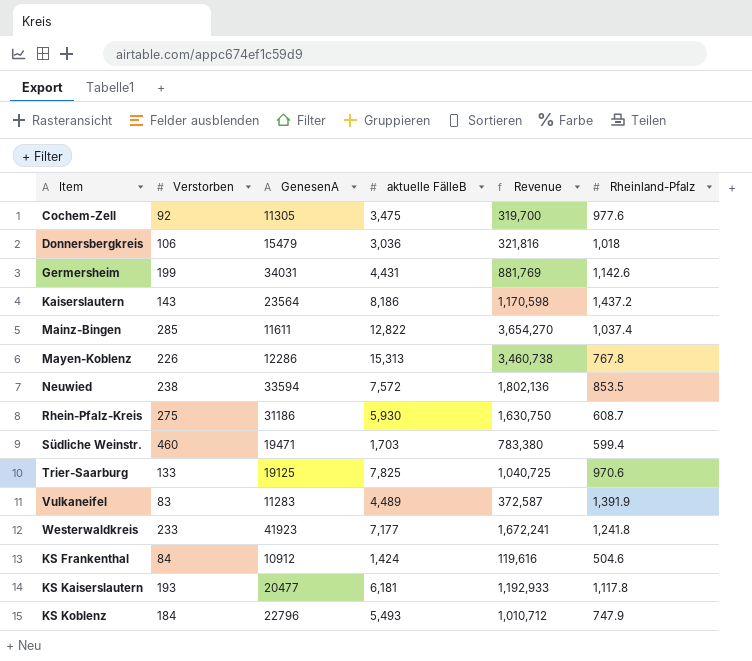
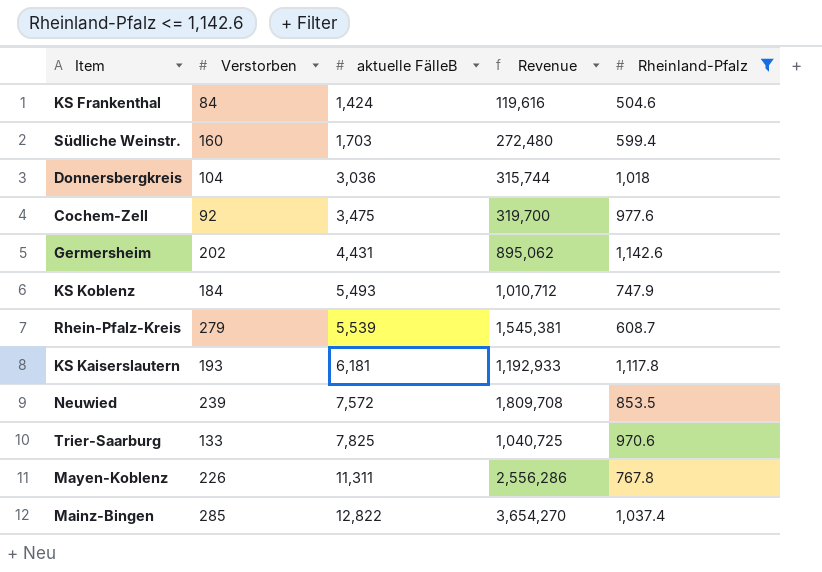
filter: none -> Rheinland-Pfalz <= 1,142.6
row order: none -> aktuelle FälleB ascending
column GenesenA | position: 3 -> none
Südliche Weinstr. | Verstorben: 460 -> 160
Südliche Weinstr. | Revenue: 783,380 -> 272,480
Donnersbergkreis | Verstorben: 106 -> 104
Donnersbergkreis | Revenue: 321,816 -> 315,744
Germersheim | Verstorben: 199 -> 202
Germersheim | Revenue: 881,769 -> 895,062
Rhein-Pfalz-Kreis | Verstorben: 275 -> 279
Rhein-Pfalz-Kreis | aktuelle FälleB: 5,930 -> 5,539
Rhein-Pfalz-Kreis | Revenue: 1,630,750 -> 1,545,381
Neuwied | Verstorben: 238 -> 239
Neuwied | Revenue: 1,802,136 -> 1,809,708
Mayen-Koblenz | aktuelle FälleB: 15,313 -> 11,311
Mayen-Koblenz | Revenue: 3,460,738 -> 2,556,286

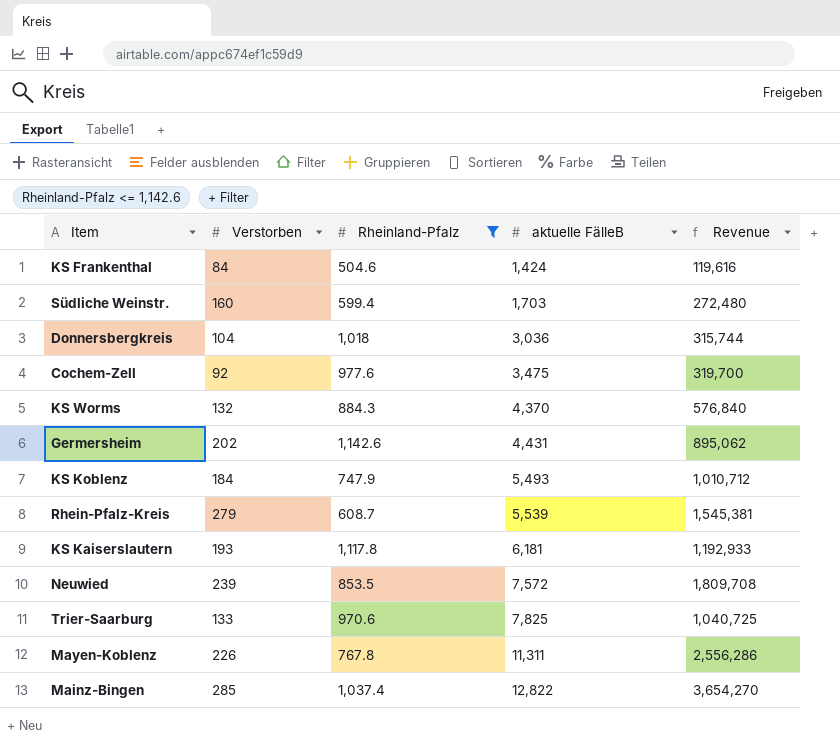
column Rheinland-Pfalz | position: 5 -> 3
row KS Worms: none -> 132 | 884.3 | 4,370 | 576,840

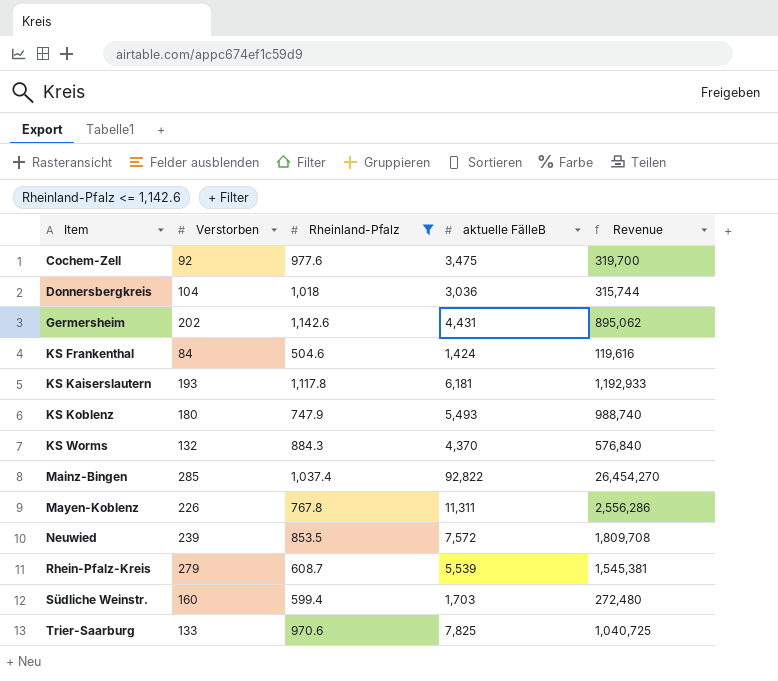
row order: aktuelle FälleB ascending -> Item ascending
KS Koblenz | Verstorben: 184 -> 180
KS Koblenz | Revenue: 1,010,712 -> 988,740
Mainz-Bingen | aktuelle FälleB: 12,822 -> 92,822
Mainz-Bingen | Revenue: 3,654,270 -> 26,454,270

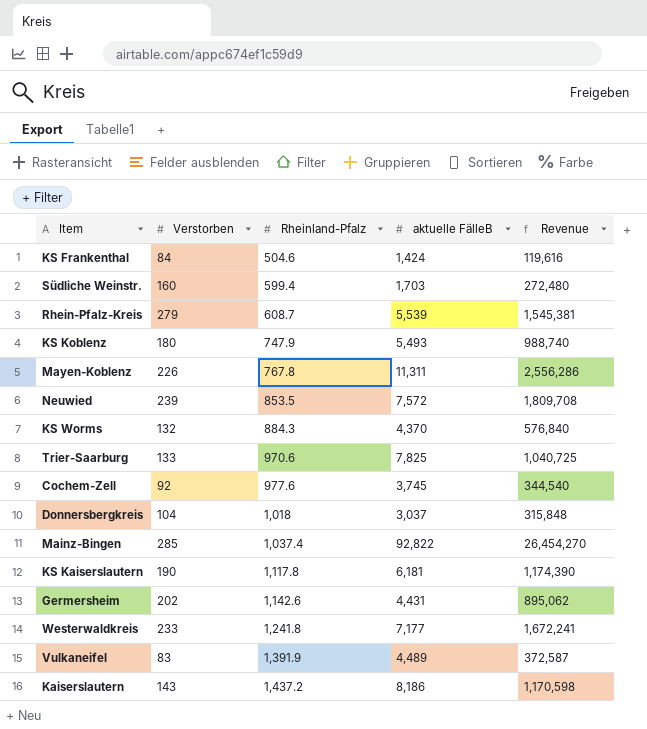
filter: Rheinland-Pfalz <= 1,142.6 -> none
row order: Item ascending -> Rheinland-Pfalz ascending
Cochem-Zell | aktuelle FälleB: 3,475 -> 3,745
Cochem-Zell | Revenue: 319,700 -> 344,540
Donnersbergkreis | aktuelle FälleB: 3,036 -> 3,037
Donnersbergkreis | Revenue: 315,744 -> 315,848
KS Kaiserslautern | Verstorben: 193 -> 190
KS Kaiserslautern | Revenue: 1,192,933 -> 1,174,390

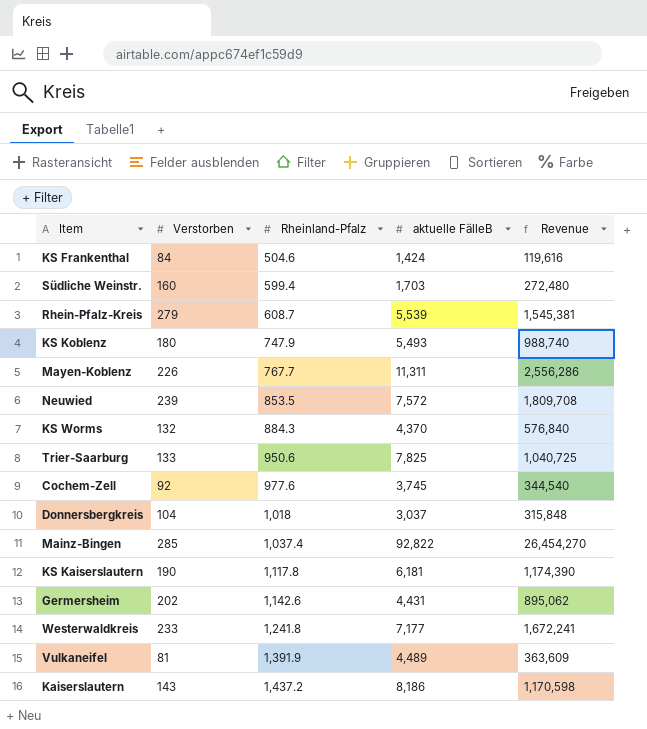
Mayen-Koblenz | Rheinland-Pfalz: 767.8 -> 767.7
Trier-Saarburg | Rheinland-Pfalz: 970.6 -> 950.6
Vulkaneifel | Verstorben: 83 -> 81
Vulkaneifel | Revenue: 372,587 -> 363,609

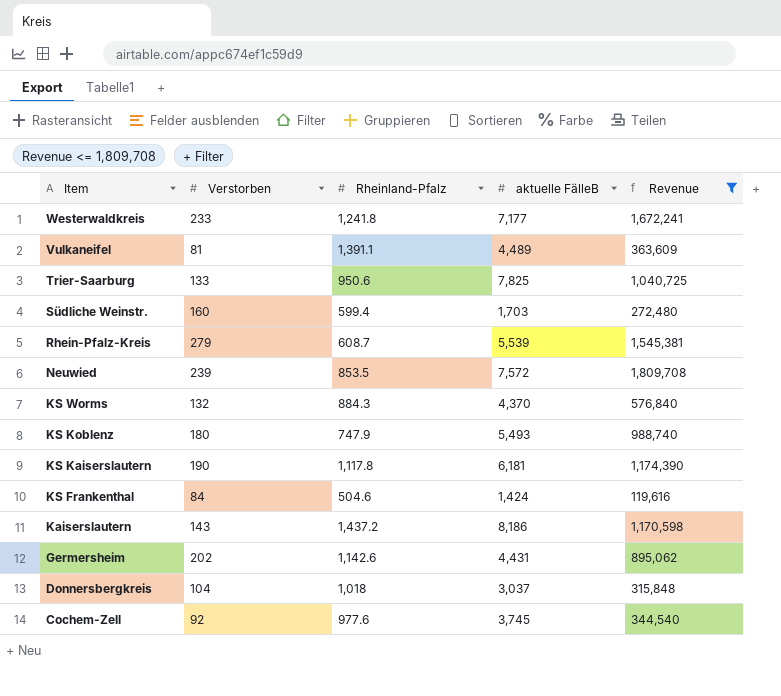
filter: none -> Revenue <= 1,809,708
row order: Rheinland-Pfalz ascending -> Item descending
Vulkaneifel | Rheinland-Pfalz: 1,391.9 -> 1,391.1

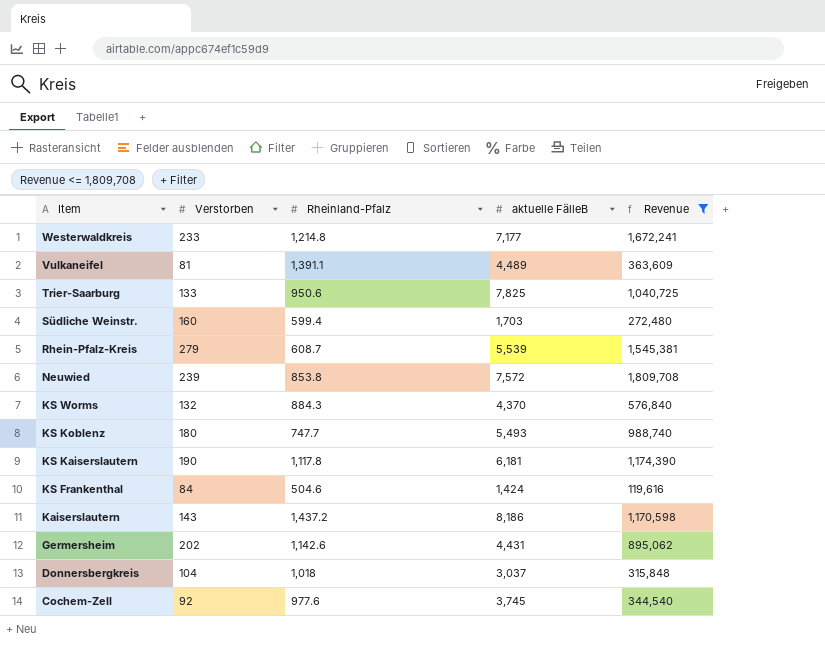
Westerwaldkreis | Rheinland-Pfalz: 1,241.8 -> 1,214.8
Neuwied | Rheinland-Pfalz: 853.5 -> 853.8
KS Koblenz | Rheinland-Pfalz: 747.9 -> 747.7

